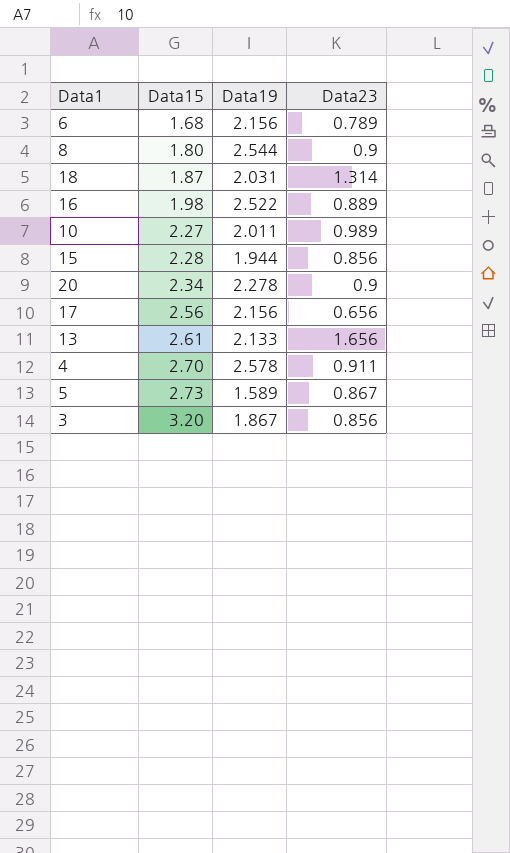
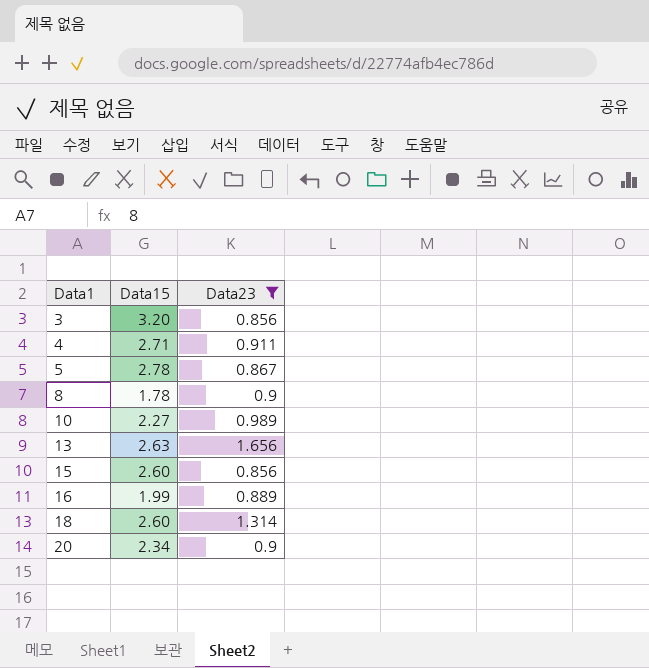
filter: none -> Data23 >= 0.856
row order: Data15 ascending -> Data1 ascending
column Data19 | position: 3 -> none
4 | Data15: 2.70 -> 2.71
5 | Data15: 2.73 -> 2.78
8 | Data15: 1.80 -> 1.78
13 | Data15: 2.61 -> 2.63
15 | Data15: 2.28 -> 2.60
16 | Data15: 1.98 -> 1.99
18 | Data15: 1.87 -> 2.60

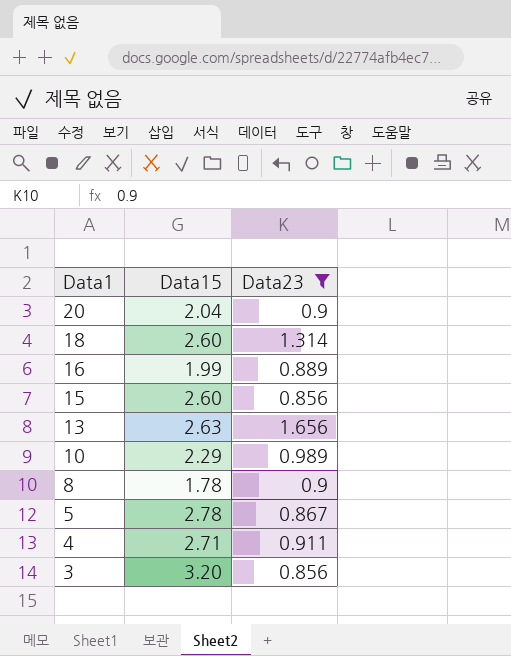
row order: Data1 ascending -> Data1 descending
20 | Data15: 2.34 -> 2.04
10 | Data15: 2.27 -> 2.29

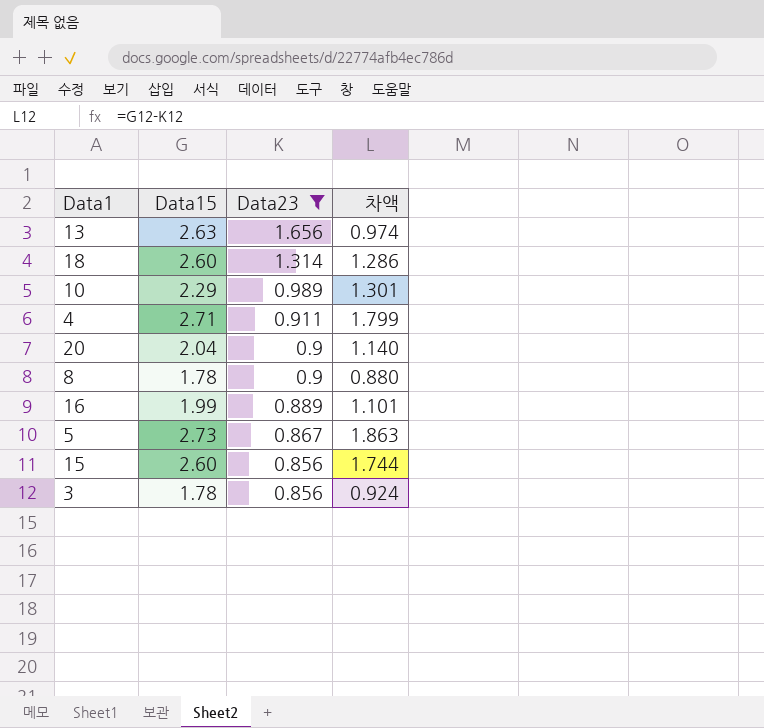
row order: Data1 descending -> Data23 descending
column 차액 | formula: none -> [Data15] - [Data23]
5 | Data15: 2.78 -> 2.73
3 | Data15: 3.20 -> 1.78

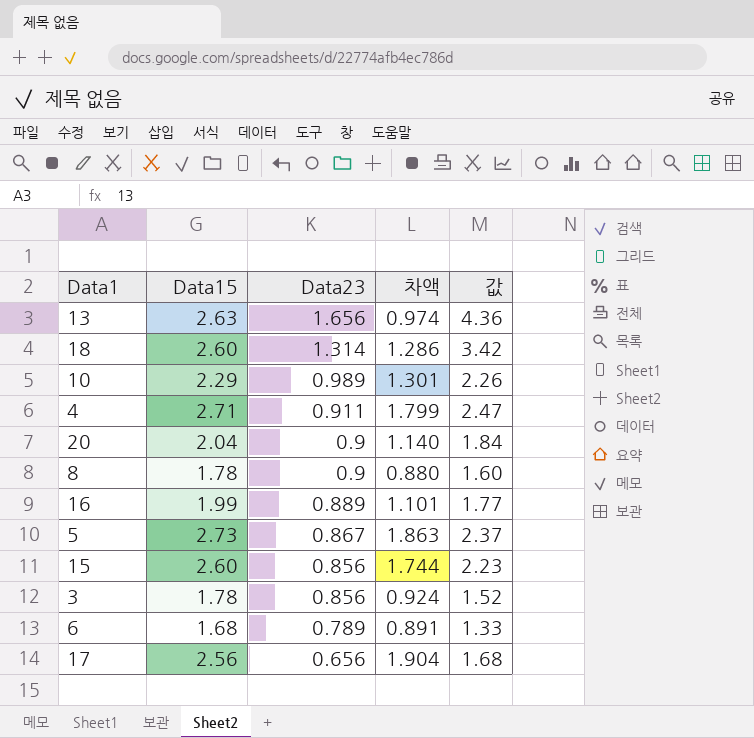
filter: Data23 >= 0.856 -> none
column 값 | formula: none -> [Data15] * [Data23]

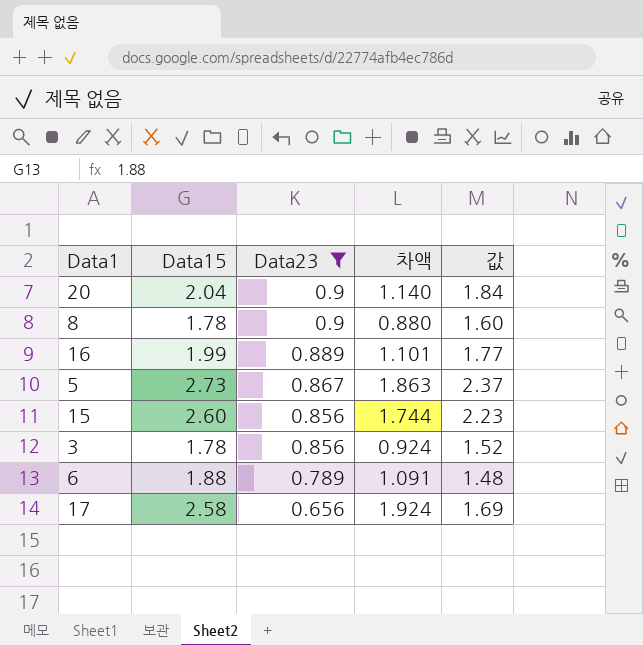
filter: none -> Data23 <= 0.9
6 | Data15: 1.68 -> 1.88
6 | 차액: 0.891 -> 1.091
6 | 값: 1.33 -> 1.48
17 | Data15: 2.56 -> 2.58
17 | 차액: 1.904 -> 1.924
17 | 값: 1.68 -> 1.69

